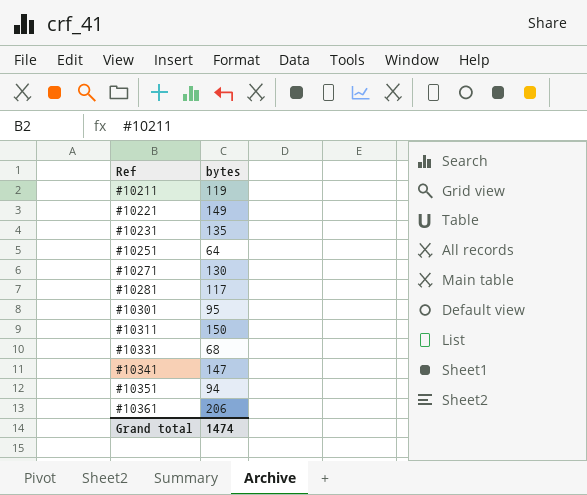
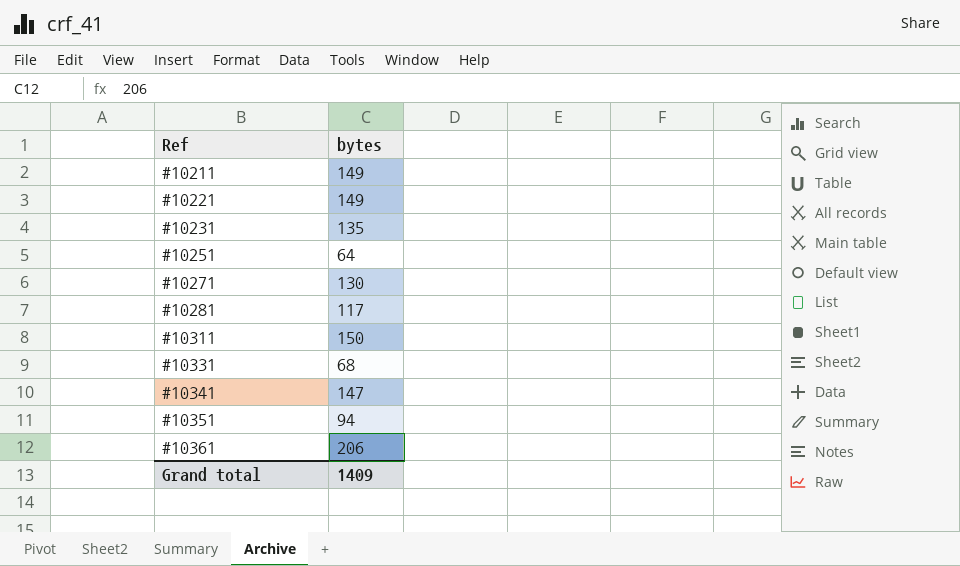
row #10301: 95 -> none
#10211 | bytes: 119 -> 149
Grand total | bytes: 1474 -> 1409

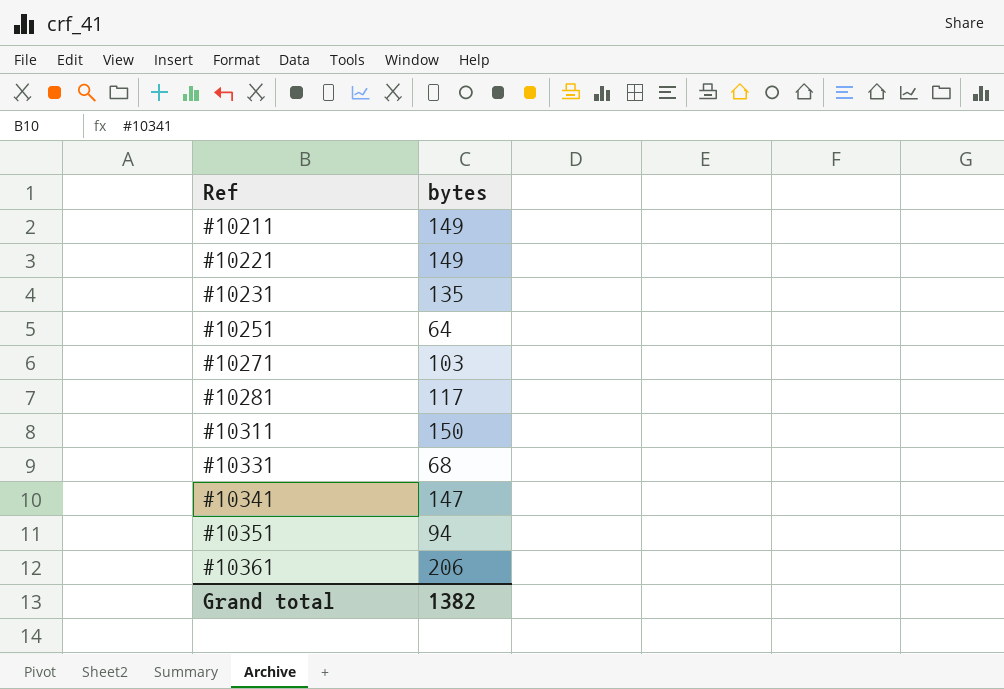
#10271 | bytes: 130 -> 103
Grand total | bytes: 1409 -> 1382

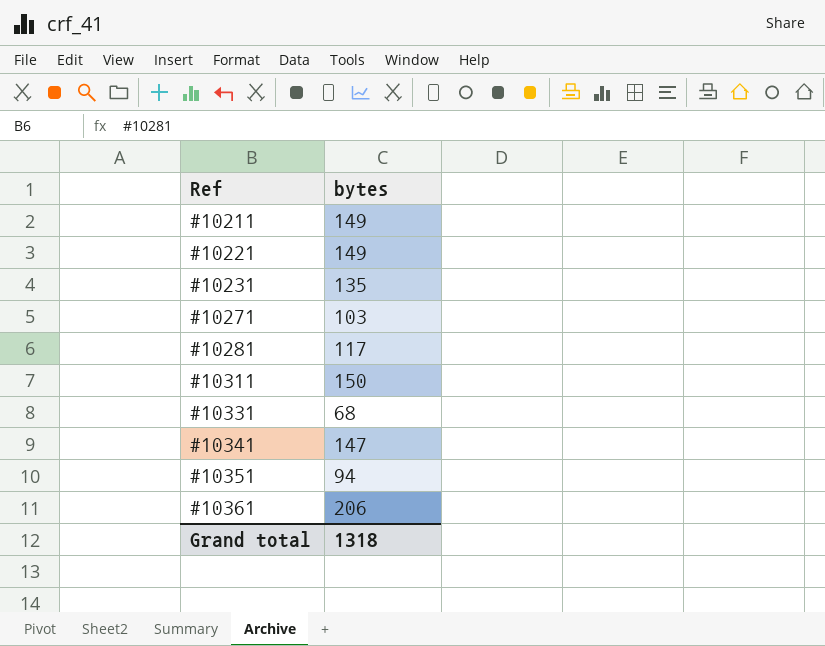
row #10251: 64 -> none
Grand total | bytes: 1382 -> 1318

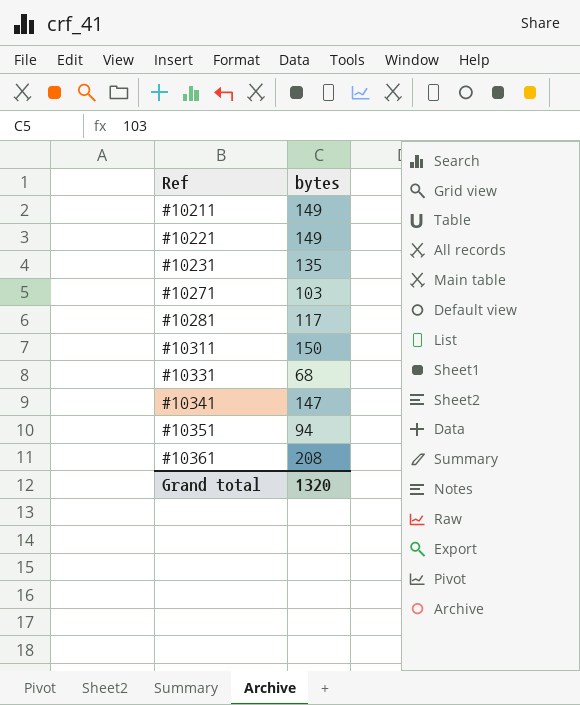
#10361 | bytes: 206 -> 208
Grand total | bytes: 1318 -> 1320

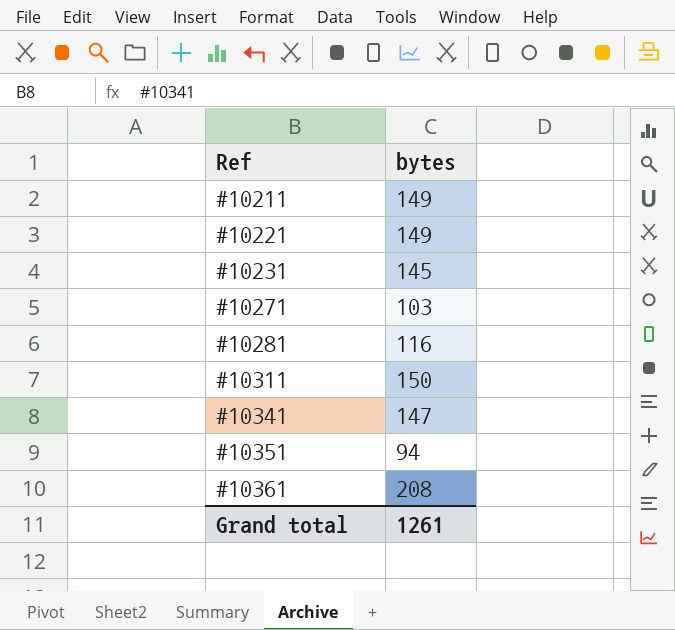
row #10331: 68 -> none
#10231 | bytes: 135 -> 145
#10281 | bytes: 117 -> 116
Grand total | bytes: 1320 -> 1261

